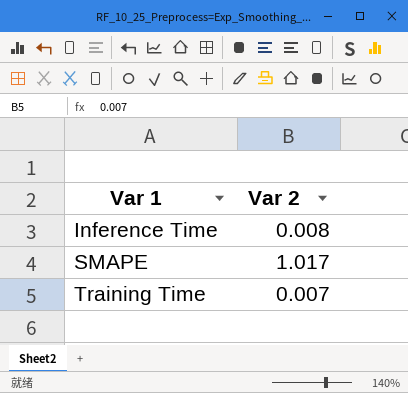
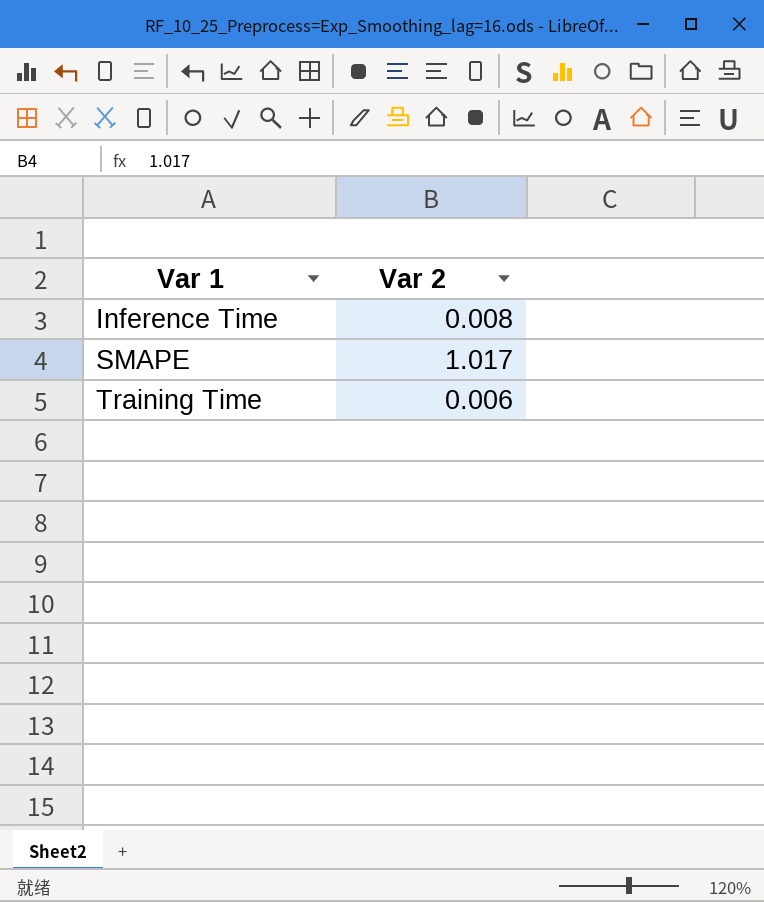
Training Time | Var 2: 0.007 -> 0.006

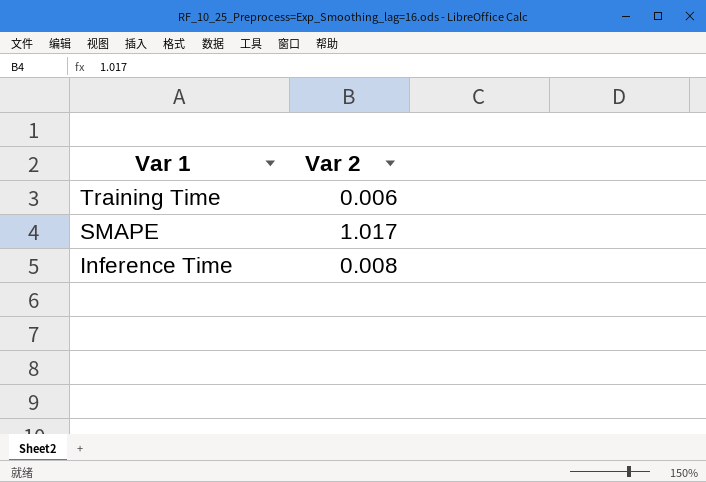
row order: Var 1 ascending -> Var 1 descending

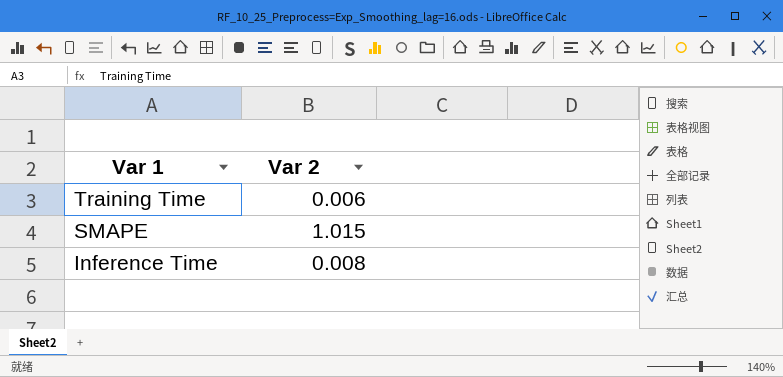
SMAPE | Var 2: 1.017 -> 1.015

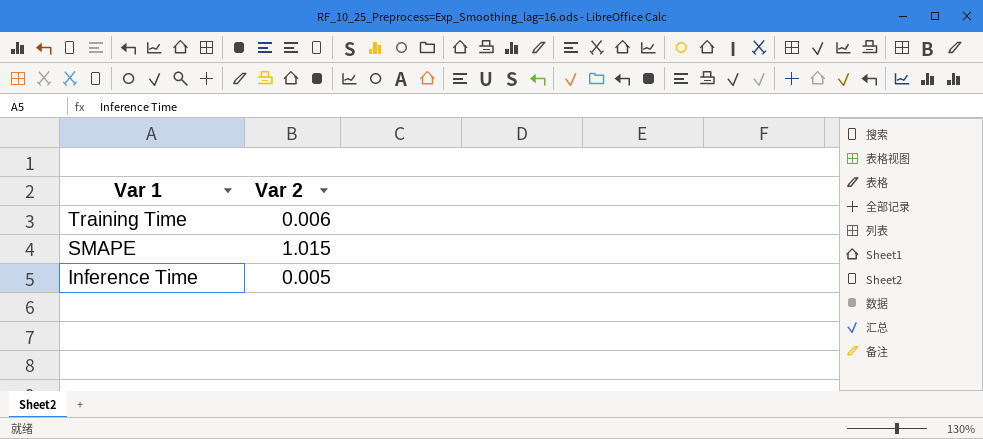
Inference Time | Var 2: 0.008 -> 0.005

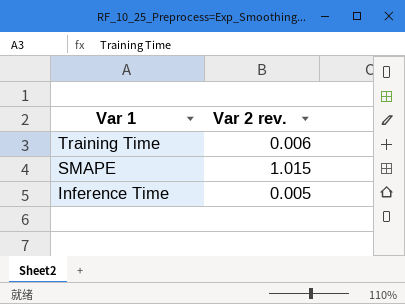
column name: Var 2 -> Var 2 rev.

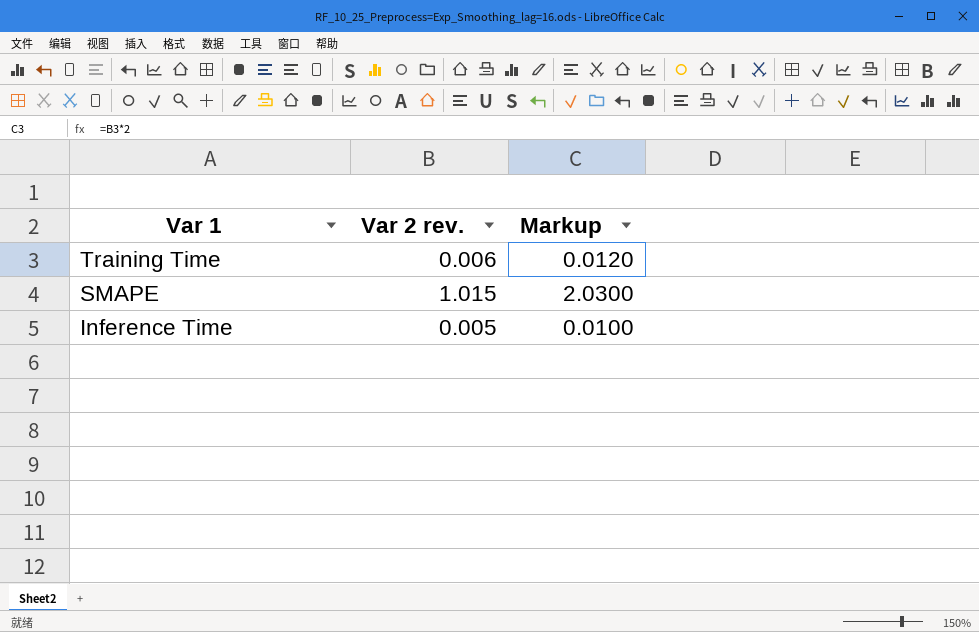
column Markup | formula: none -> [Var 2 rev.] * 2

